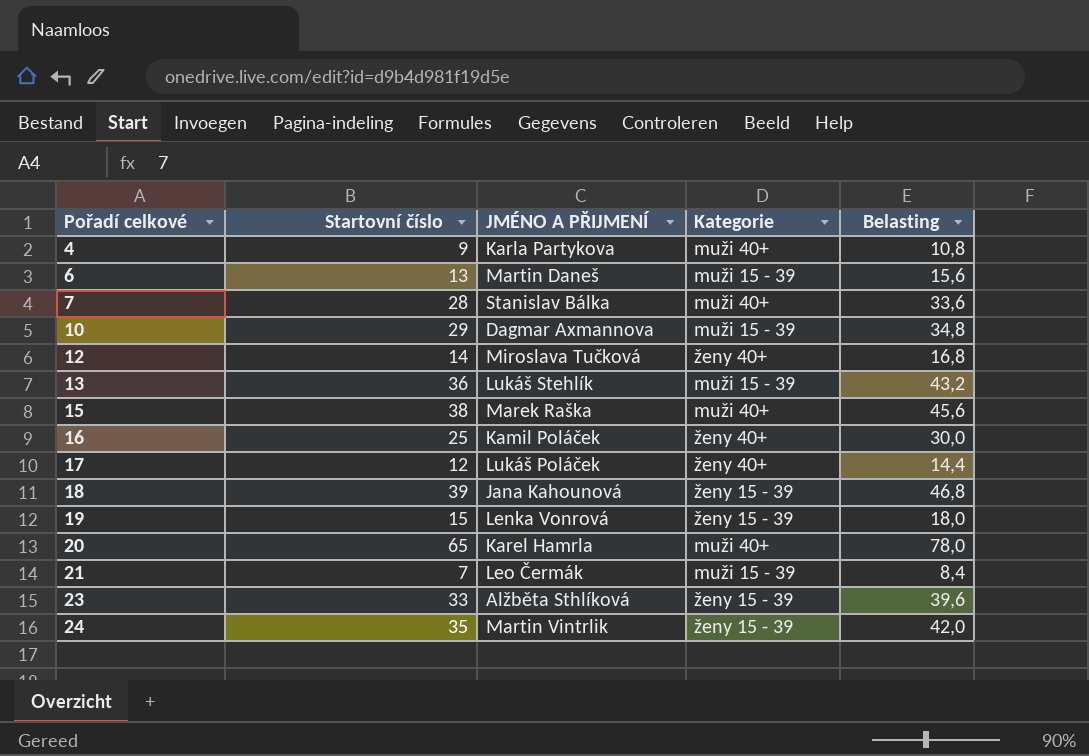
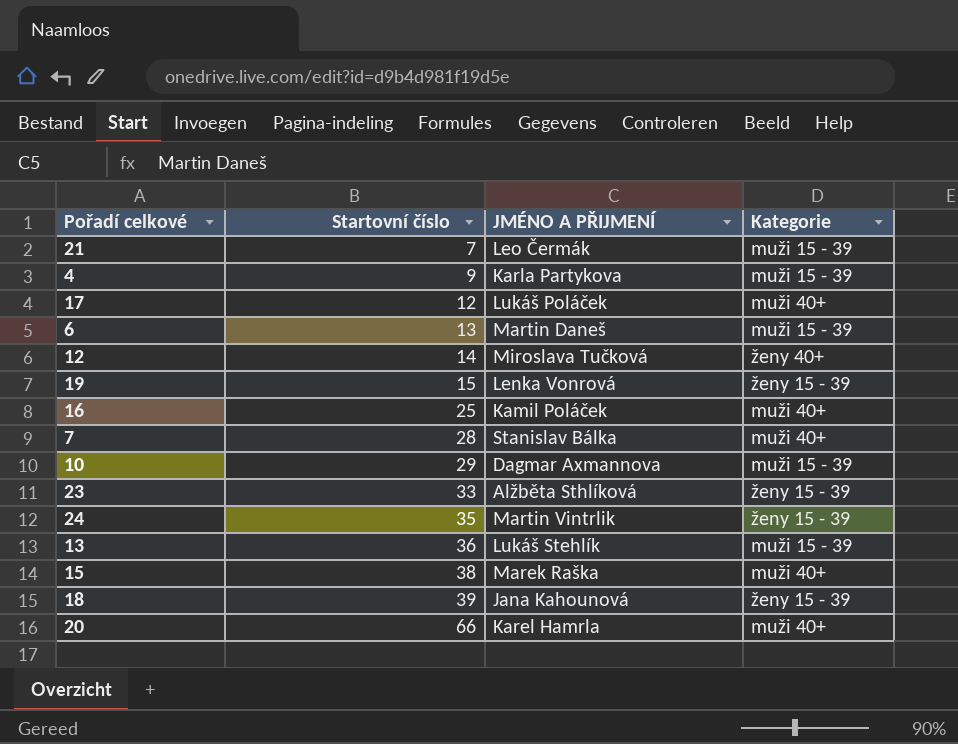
row order: Pořadí celkové ascending -> Startovní číslo ascending
column Belasting | formula: [Startovní číslo] * 1,2 -> none
4 | Kategorie: muži 40+ -> muži 15 - 39
17 | Kategorie: ženy 40+ -> muži 40+
16 | Kategorie: ženy 40+ -> muži 40+
20 | Startovní číslo: 65 -> 66

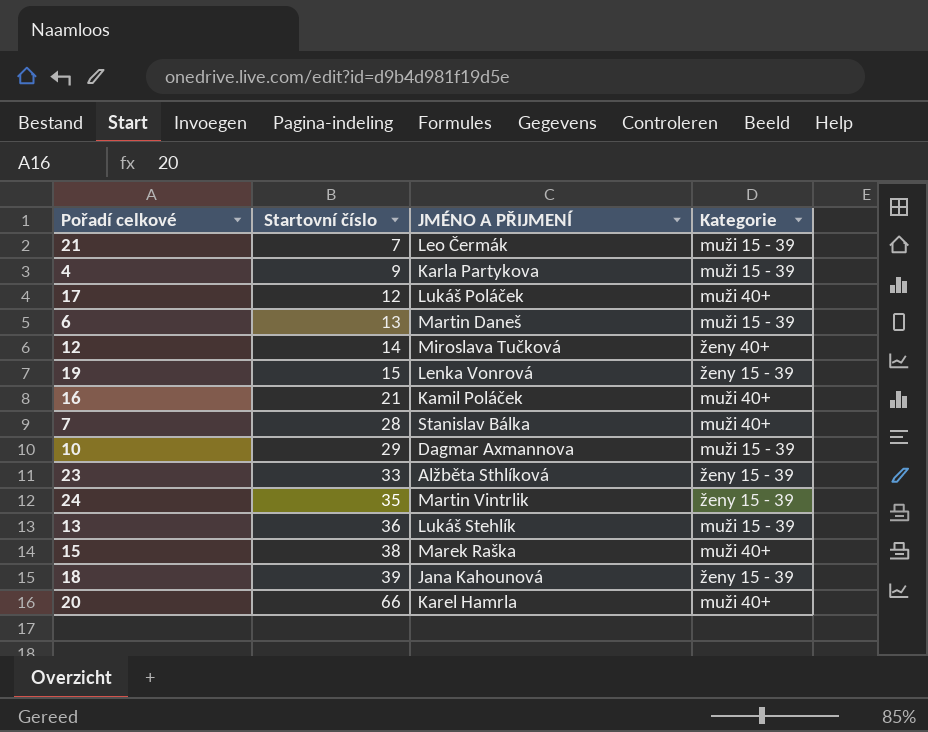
16 | Startovní číslo: 25 -> 21

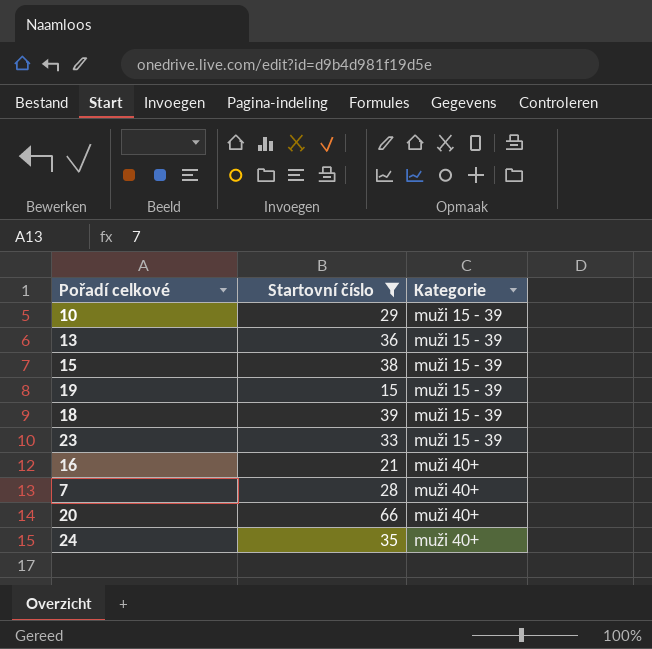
filter: none -> Startovní číslo >= 15
row order: Startovní číslo ascending -> Kategorie ascending
column JMÉNO A PŘIJMENÍ | position: 3 -> none
15 | Kategorie: muži 40+ -> muži 15 - 39
19 | Kategorie: ženy 15 - 39 -> muži 15 - 39
18 | Kategorie: ženy 15 - 39 -> muži 15 - 39
23 | Kategorie: ženy 15 - 39 -> muži 15 - 39
24 | Kategorie: ženy 15 - 39 -> muži 40+

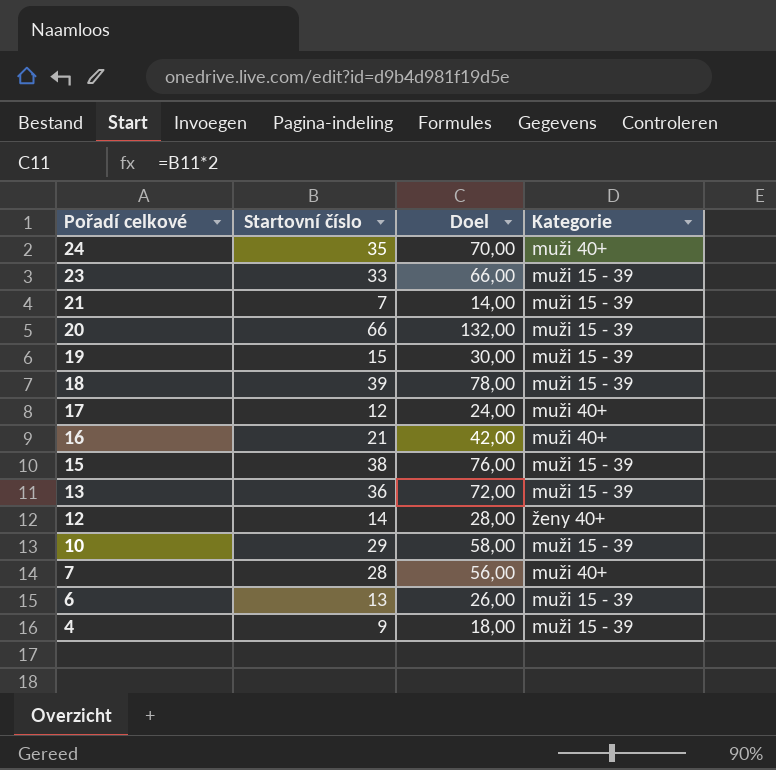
filter: Startovní číslo >= 15 -> none
row order: Kategorie ascending -> Pořadí celkové descending
column Doel | formula: none -> [Startovní číslo] * 2
20 | Kategorie: muži 40+ -> muži 15 - 39

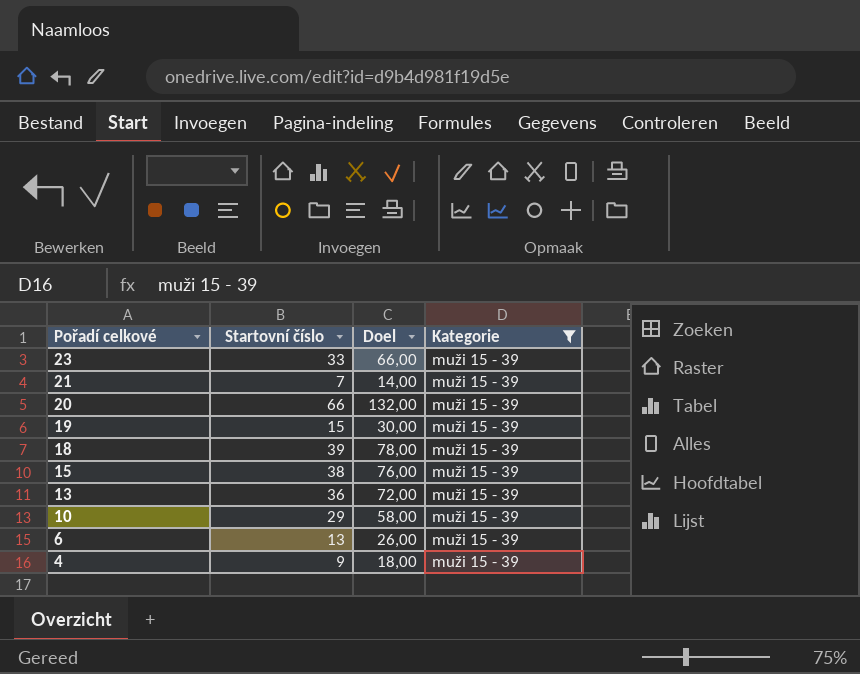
filter: none -> Kategorie = muži 15 - 39

